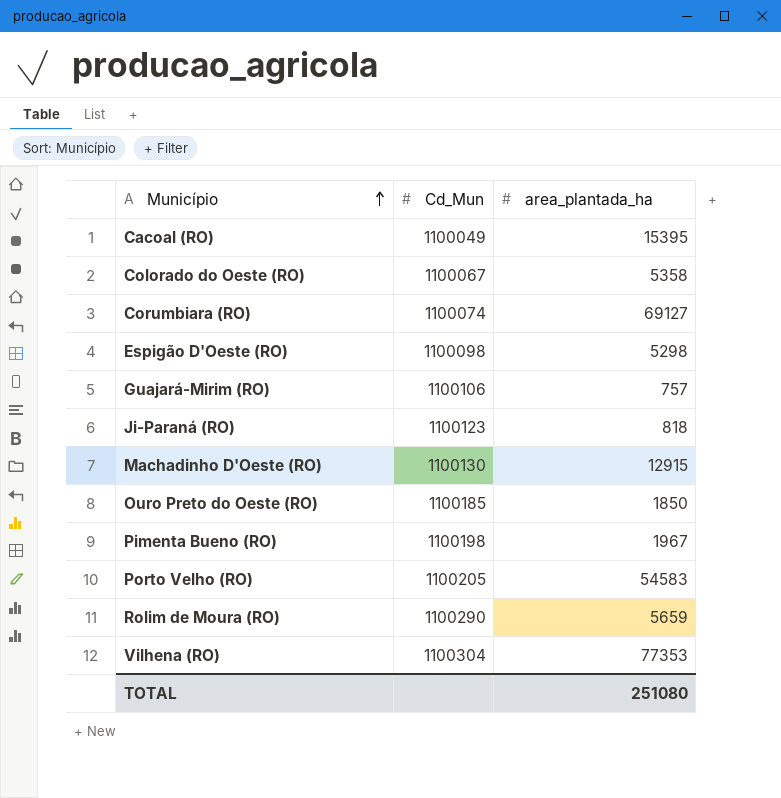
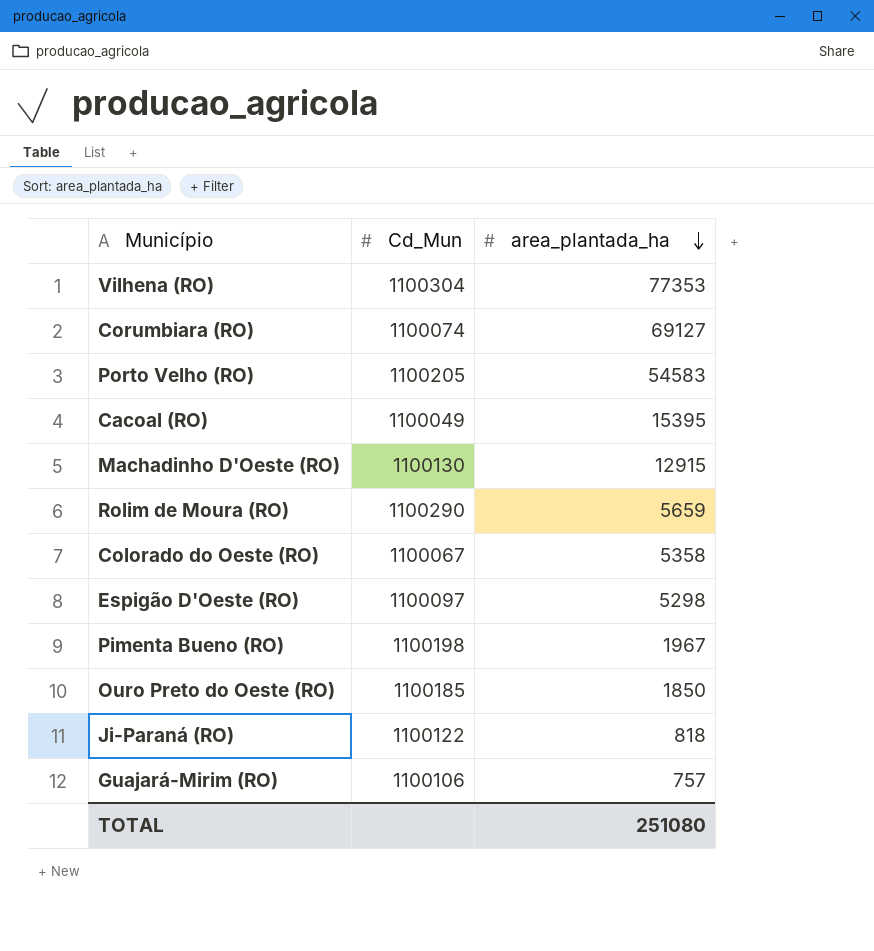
row order: Município ascending -> area_plantada_ha descending
Espigão D'Oeste (RO) | Cd_Mun: 1100098 -> 1100097
Ji-Paraná (RO) | Cd_Mun: 1100123 -> 1100122

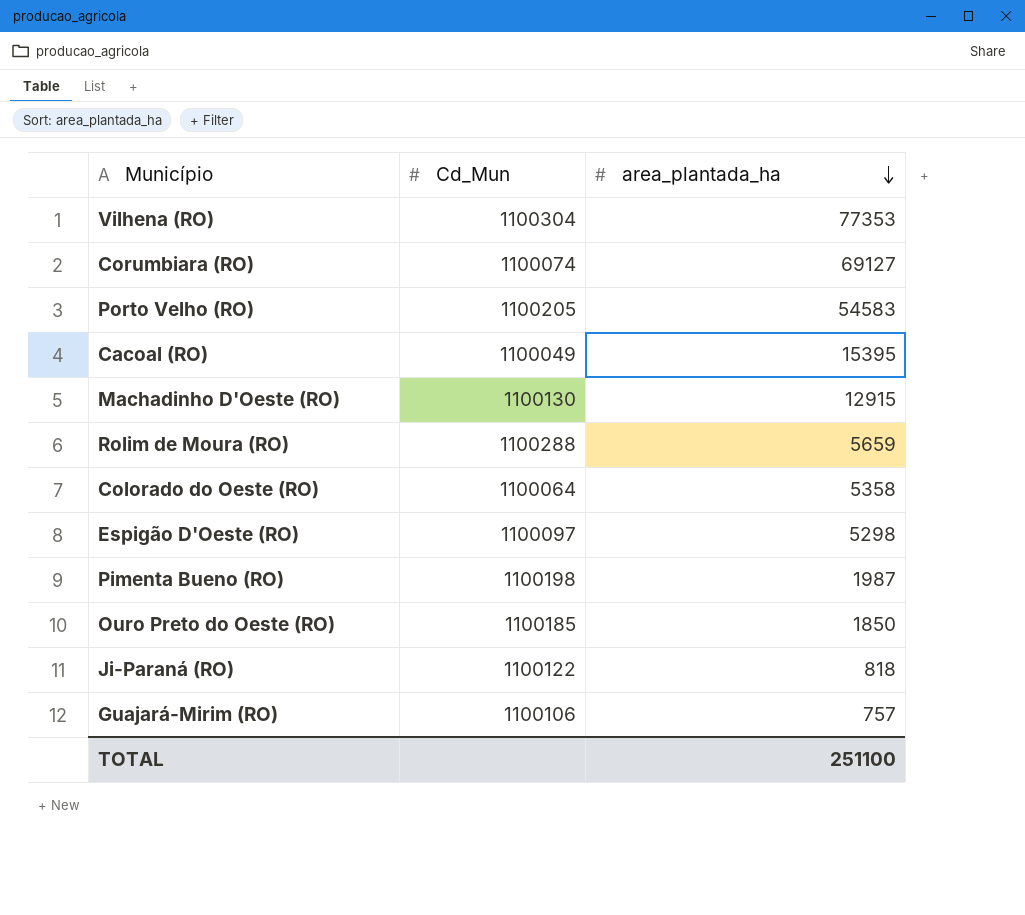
Rolim de Moura (RO) | Cd_Mun: 1100290 -> 1100288
Colorado do Oeste (RO) | Cd_Mun: 1100067 -> 1100064
Pimenta Bueno (RO) | area_plantada_ha: 1967 -> 1987
TOTAL | area_plantada_ha: 251080 -> 251100

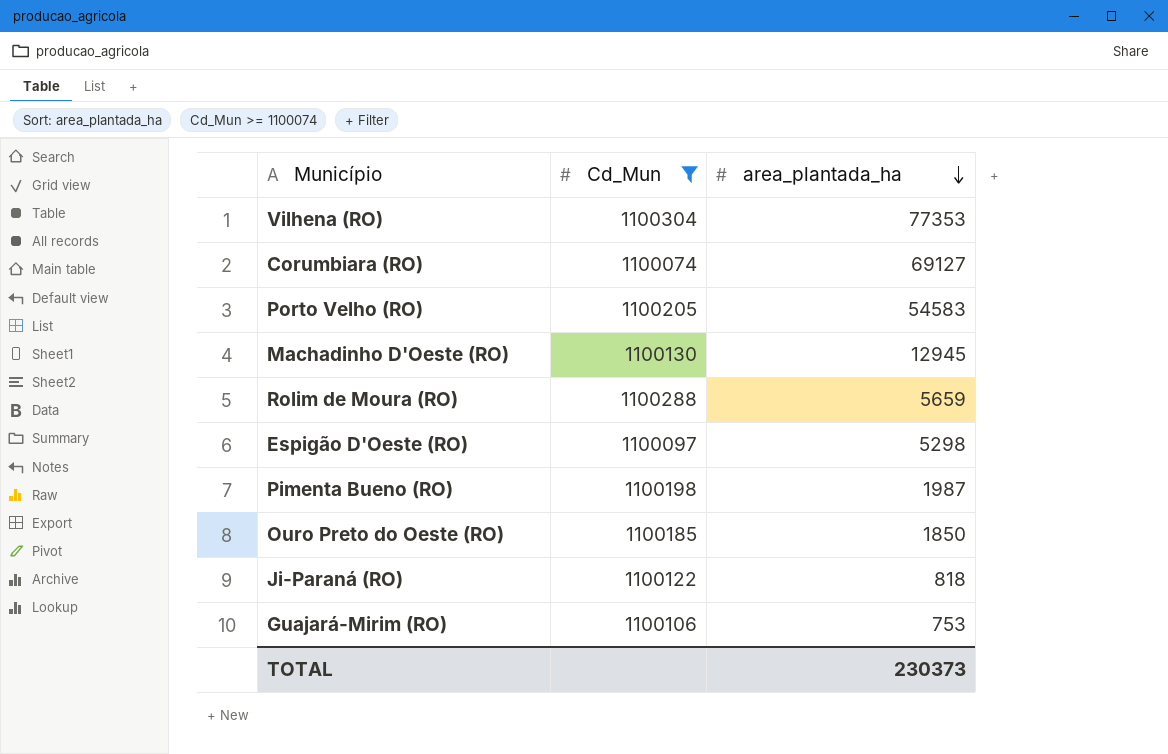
filter: none -> Cd_Mun >= 1100074
Machadinho D'Oeste (RO) | area_plantada_ha: 12915 -> 12945
Guajará-Mirim (RO) | area_plantada_ha: 757 -> 753
TOTAL | area_plantada_ha: 251100 -> 230373

